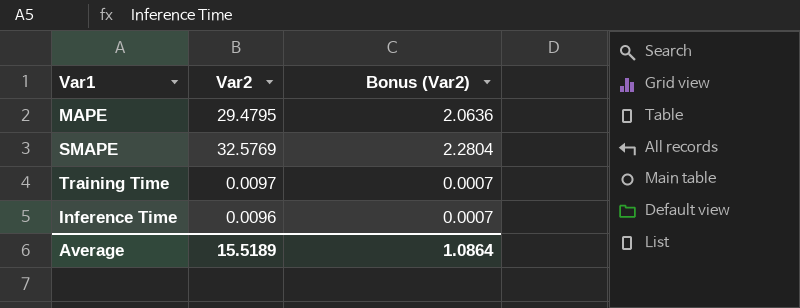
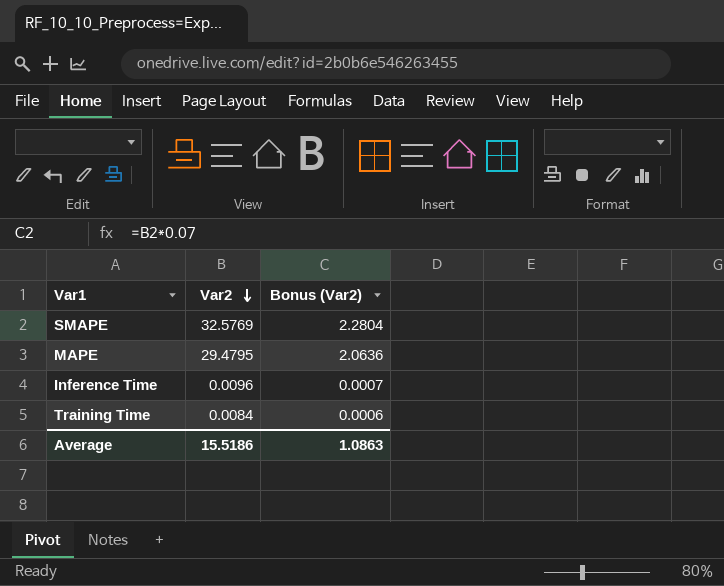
row order: none -> Var2 descending
Training Time | Var2: 0.0097 -> 0.0084
Training Time | Bonus (Var2): 0.0007 -> 0.0006
Average | Var2: 15.5189 -> 15.5186
Average | Bonus (Var2): 1.0864 -> 1.0863

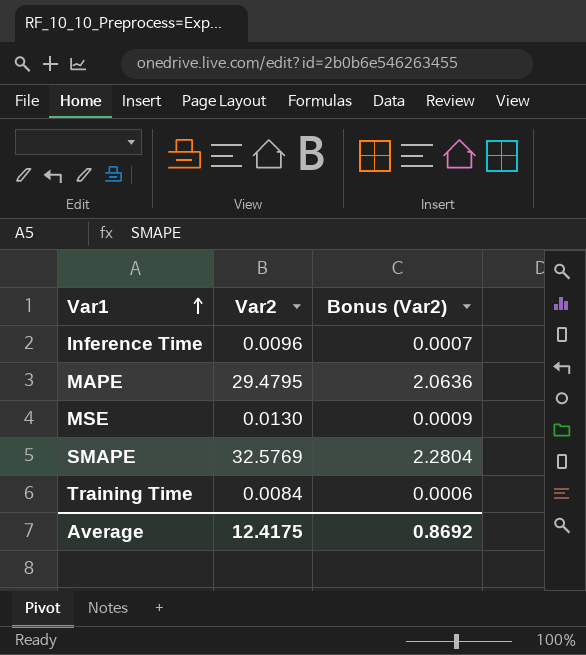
row order: Var2 descending -> Var1 ascending
row MSE: none -> 0.0130 | 0.0009
Average | Var2: 15.5186 -> 12.4175
Average | Bonus (Var2): 1.0863 -> 0.8692

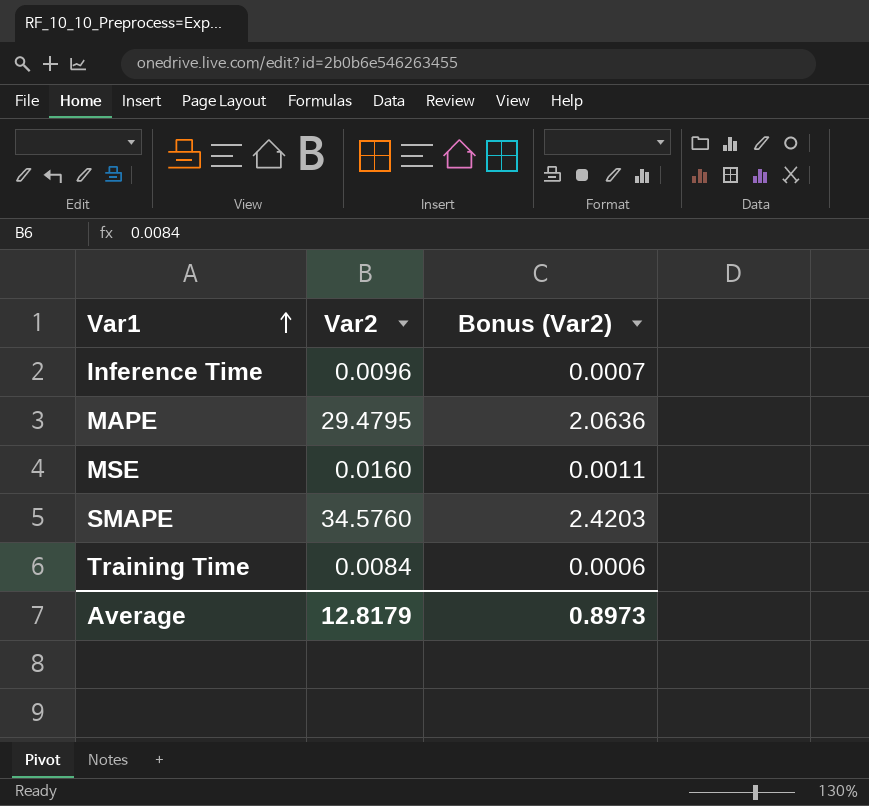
MSE | Var2: 0.0130 -> 0.0160
MSE | Bonus (Var2): 0.0009 -> 0.0011
SMAPE | Var2: 32.5769 -> 34.5760
SMAPE | Bonus (Var2): 2.2804 -> 2.4203
Average | Var2: 12.4175 -> 12.8179
Average | Bonus (Var2): 0.8692 -> 0.8973

